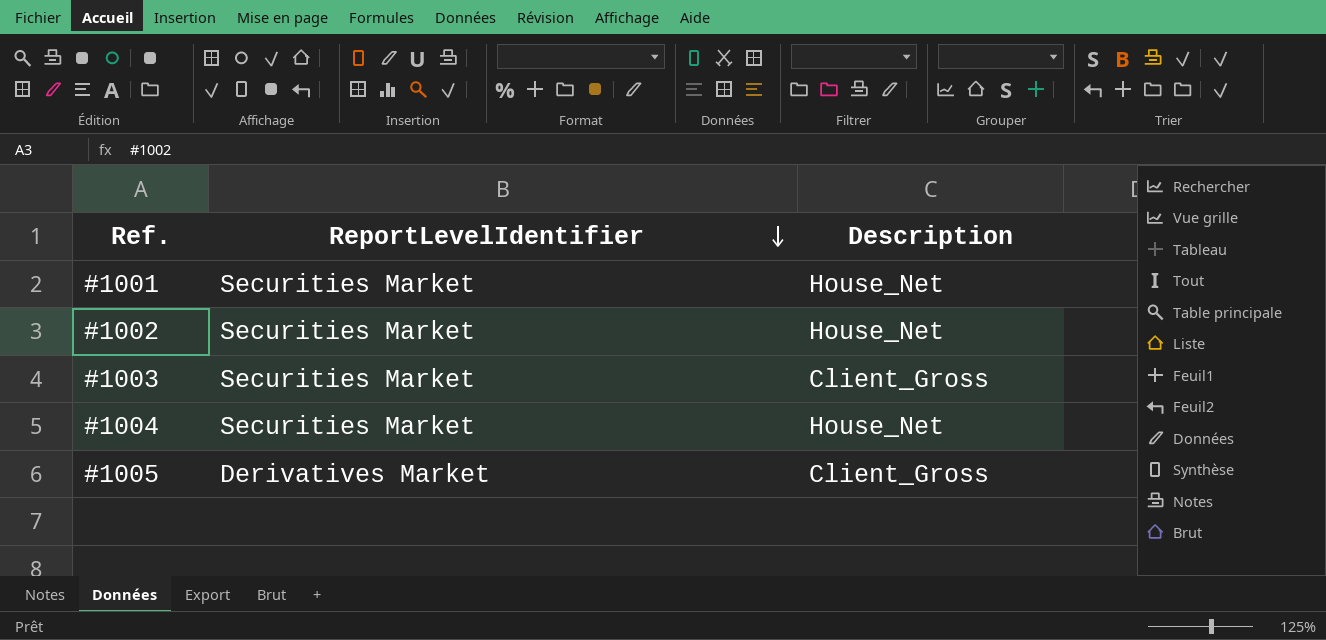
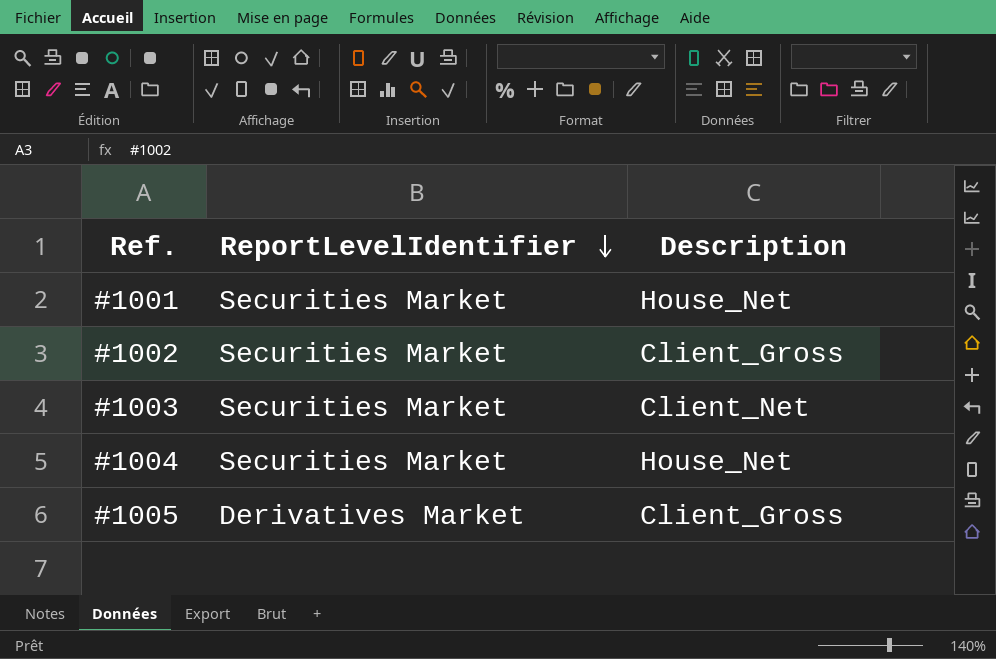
#1002 | Description: House_Net -> Client_Gross
#1003 | Description: Client_Gross -> Client_Net

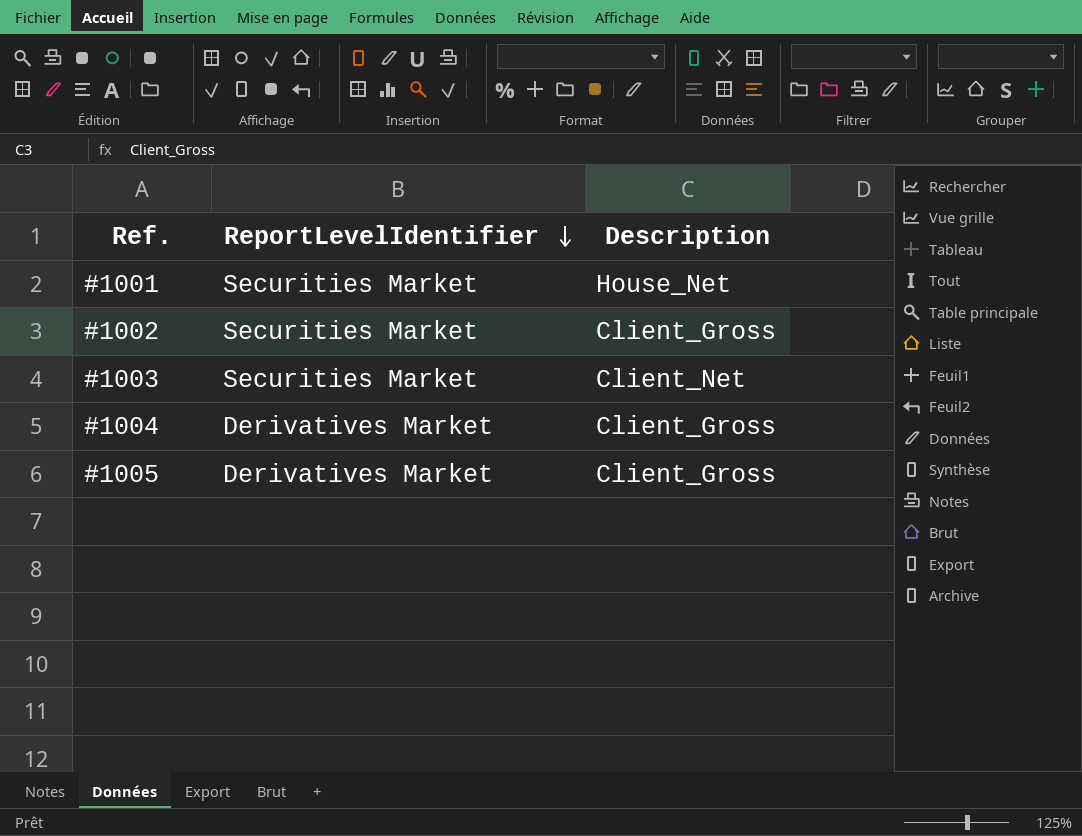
#1004 | ReportLevelIdentifier: Securities Market -> Derivatives Market
#1004 | Description: House_Net -> Client_Gross

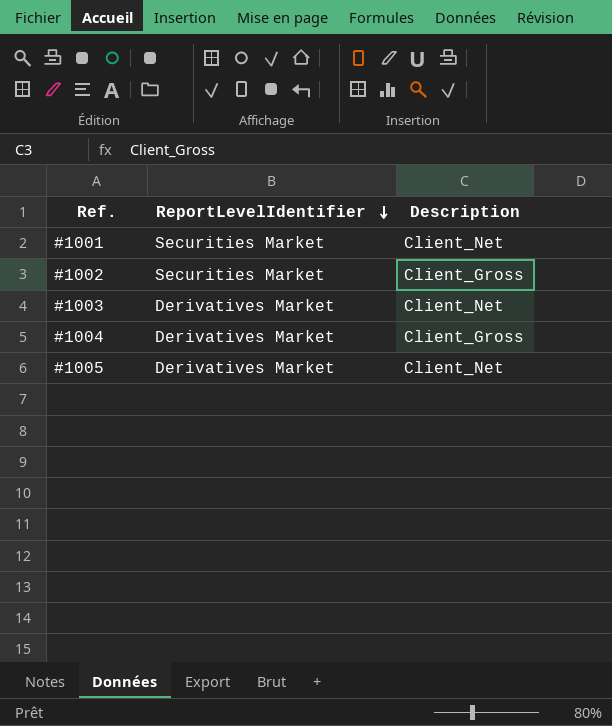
#1001 | Description: House_Net -> Client_Net
#1003 | ReportLevelIdentifier: Securities Market -> Derivatives Market
#1005 | Description: Client_Gross -> Client_Net

